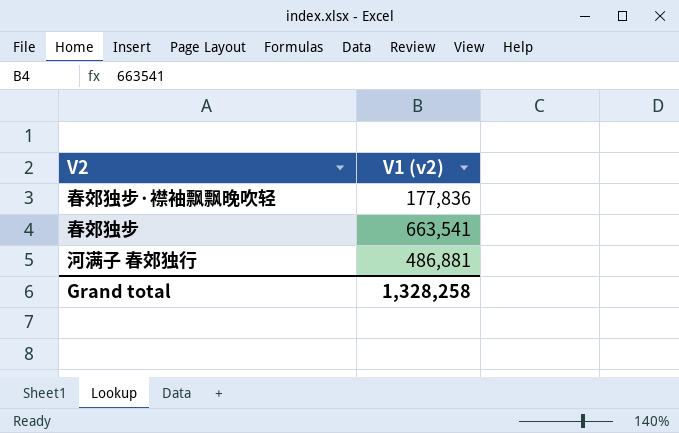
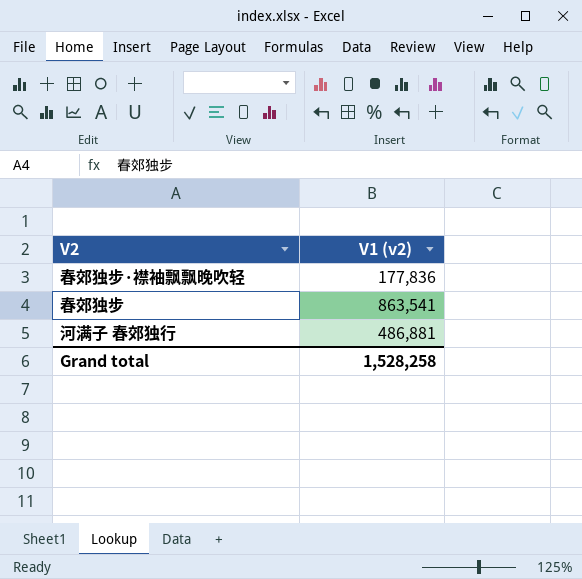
春郊独步 | V1 (v2): 663,541 -> 863,541
Grand total | V1 (v2): 1,328,258 -> 1,528,258

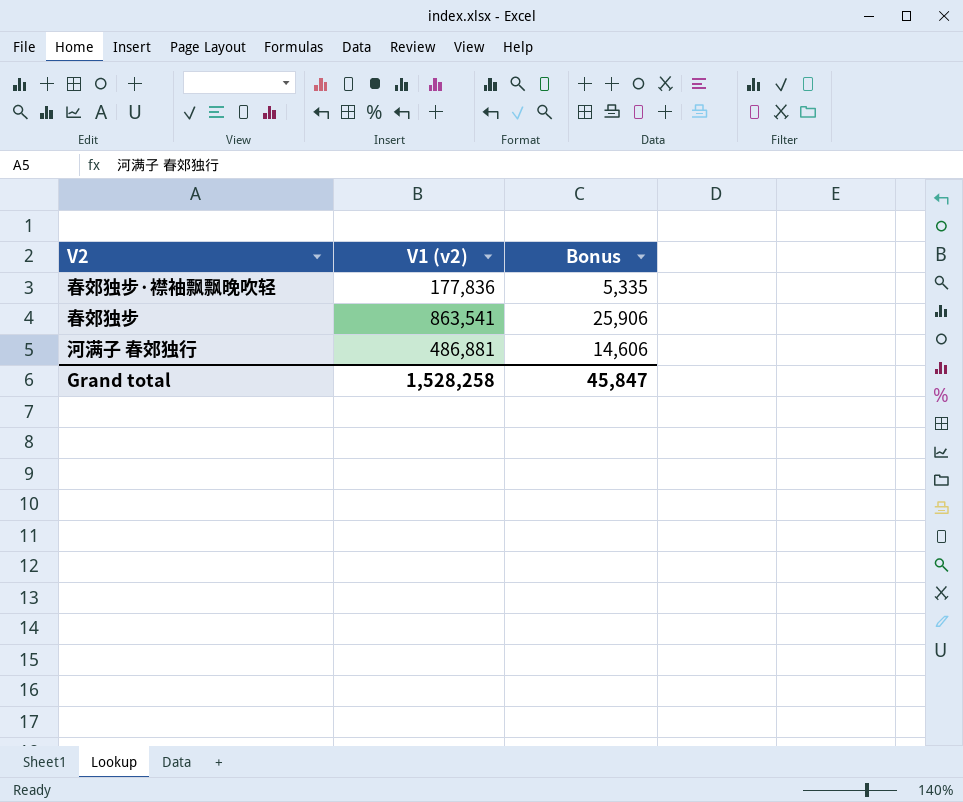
column Bonus | formula: none -> [V1 (v2)] * 0.03

